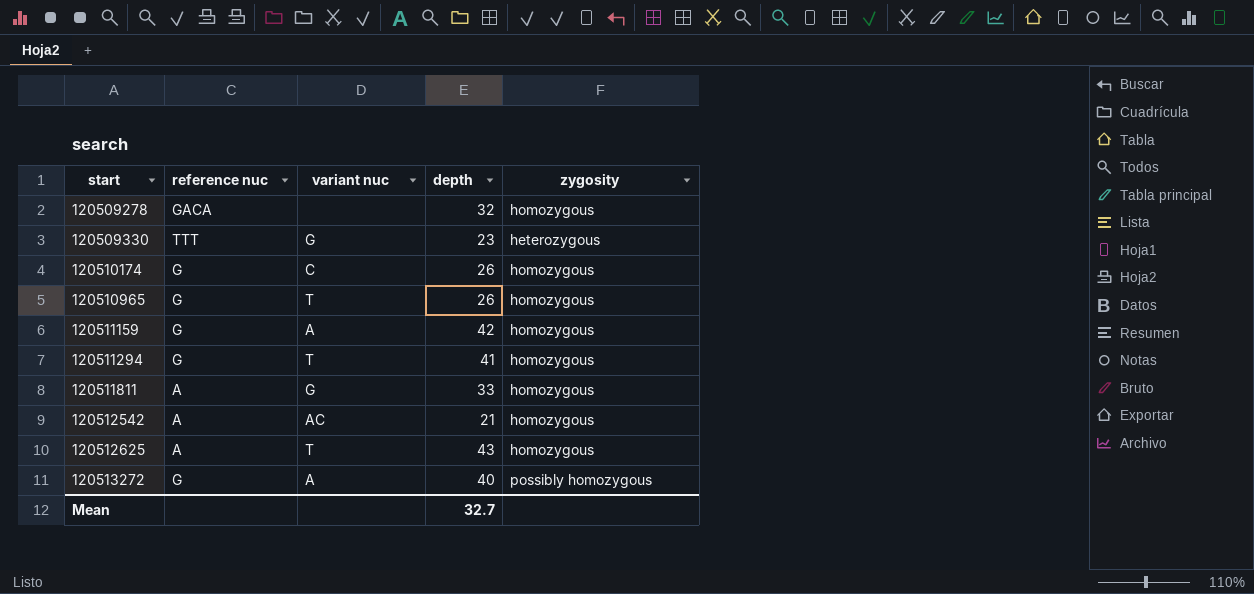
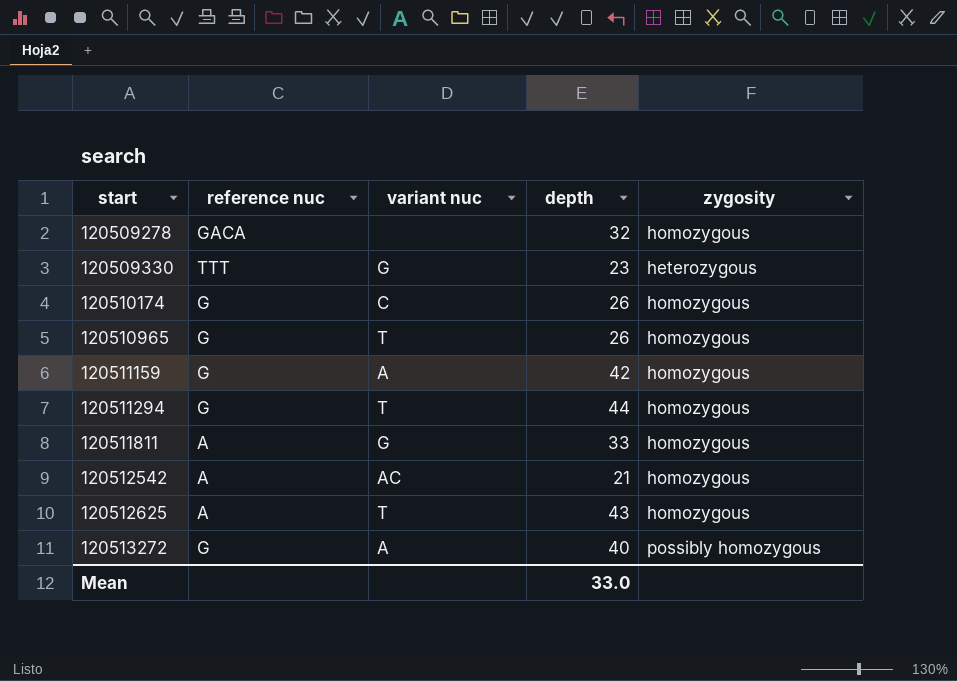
120511294 | depth: 41 -> 44
Mean | depth: 32.7 -> 33.0

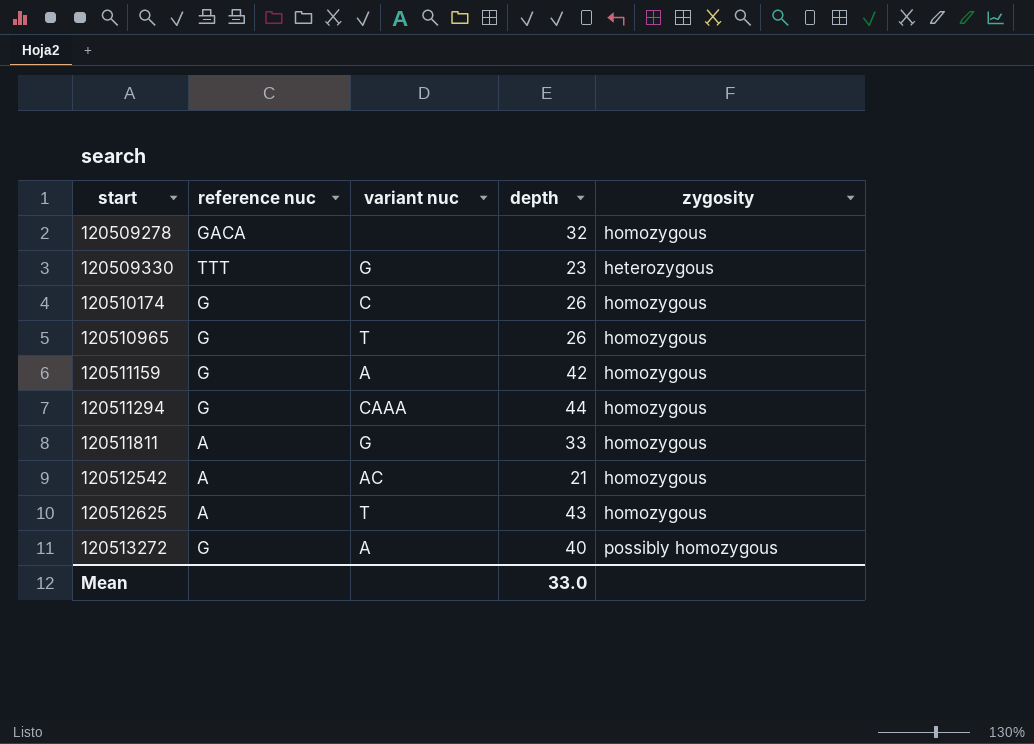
120511294 | variant nuc: T -> CAAA

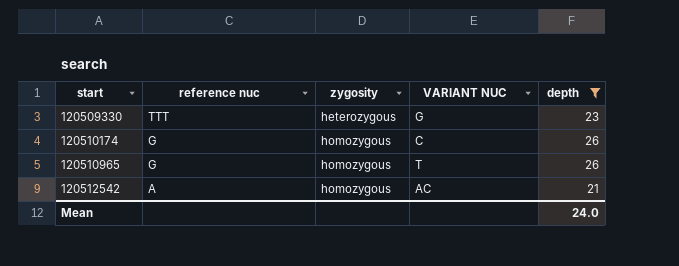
filter: none -> depth <= 26
column zygosity | position: 5 -> 3
column name: variant nuc -> VARIANT NUC
Mean | depth: 33.0 -> 24.0

